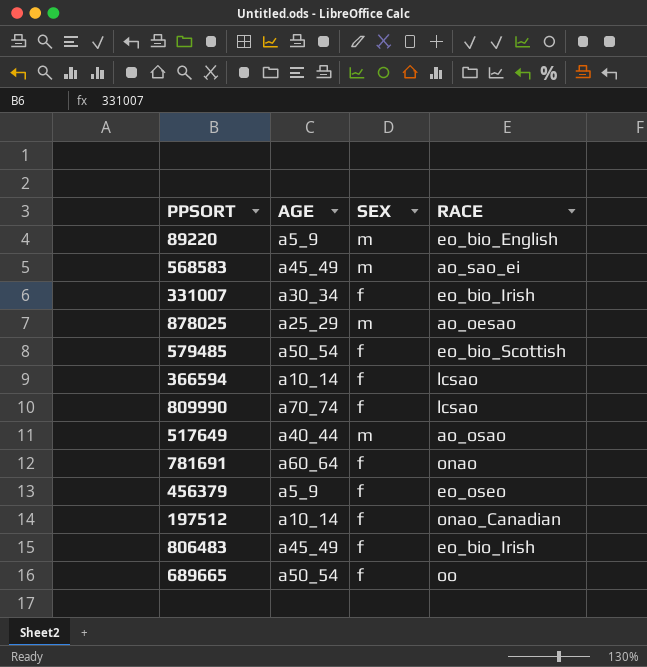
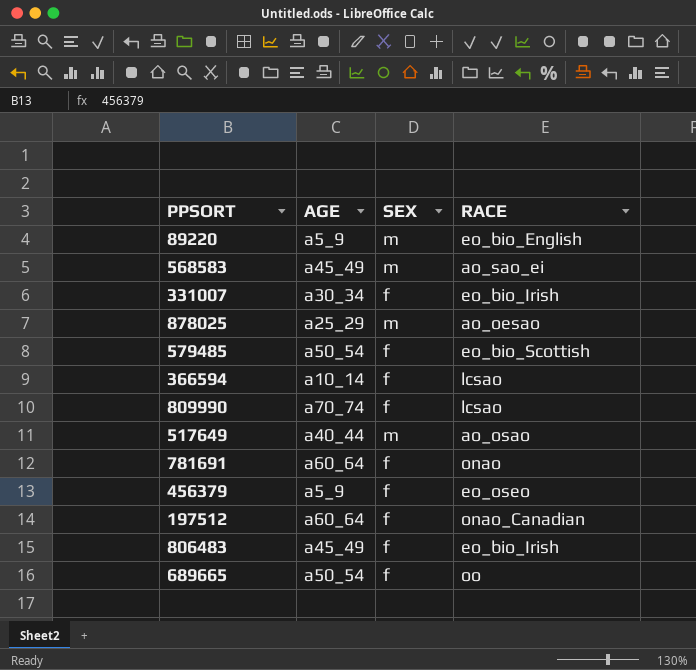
197512 | AGE: a10_14 -> a60_64

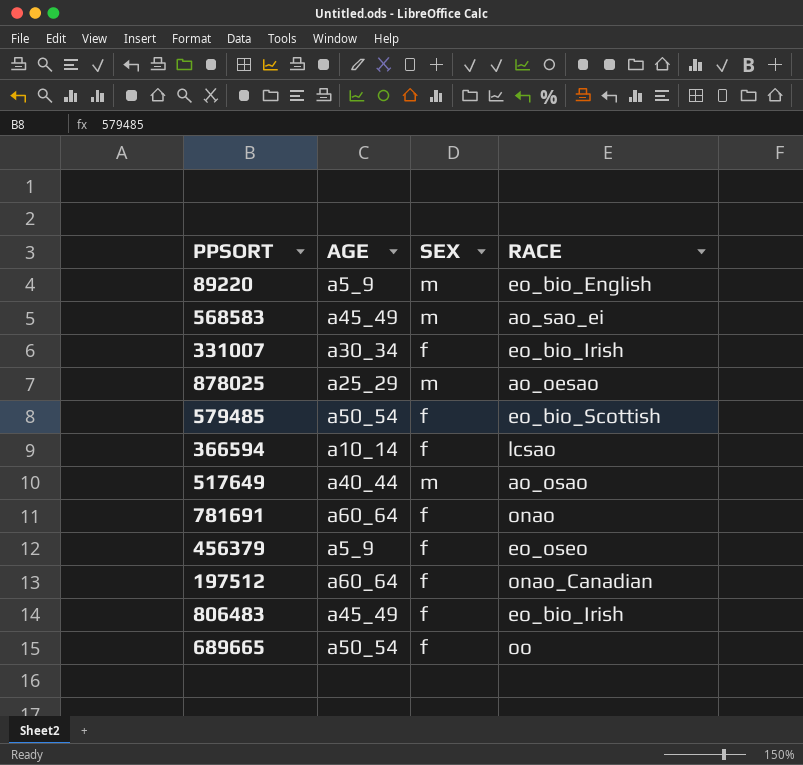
row 809990: a70_74 | f | lcsao -> none

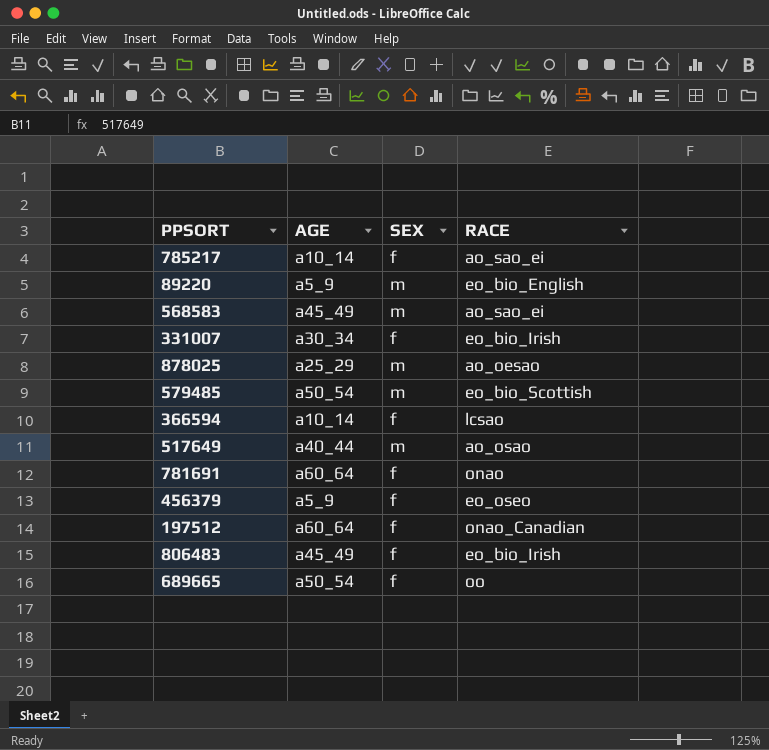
row 785217: none -> a10_14 | f | ao_sao_ei
579485 | SEX: f -> m

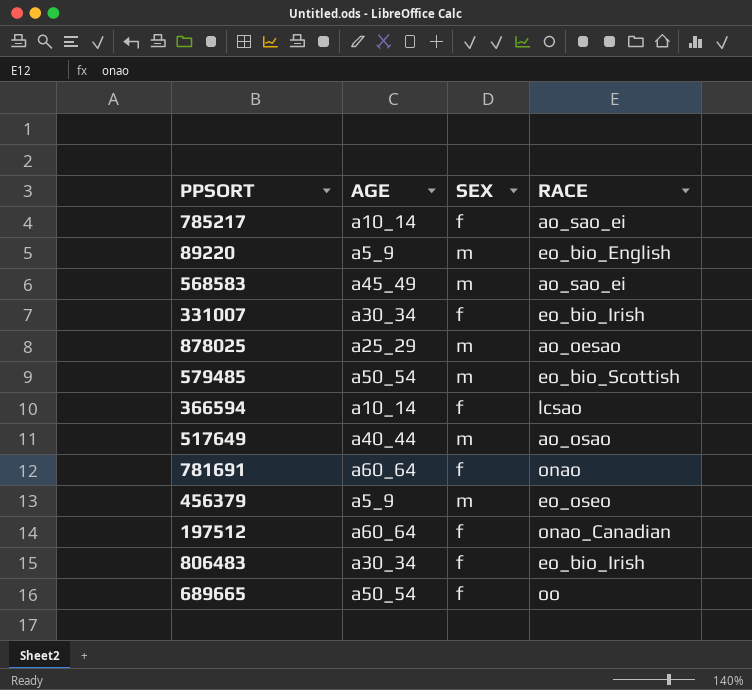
456379 | SEX: f -> m
806483 | AGE: a45_49 -> a30_34

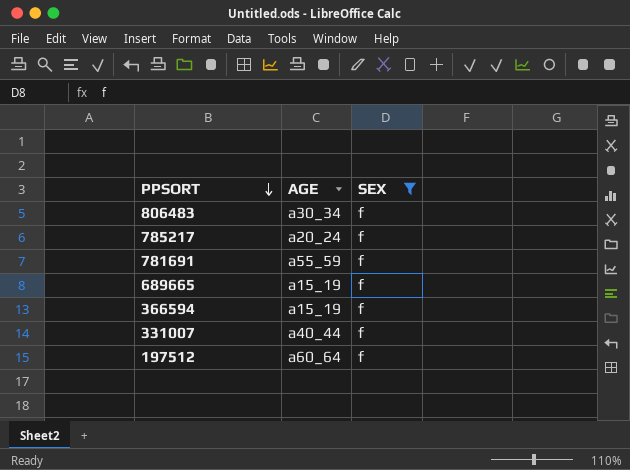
filter: none -> SEX = f
row order: none -> PPSORT descending
column RACE | position: 4 -> none
785217 | AGE: a10_14 -> a20_24
781691 | AGE: a60_64 -> a55_59
689665 | AGE: a50_54 -> a15_19
366594 | AGE: a10_14 -> a15_19
331007 | AGE: a30_34 -> a40_44

